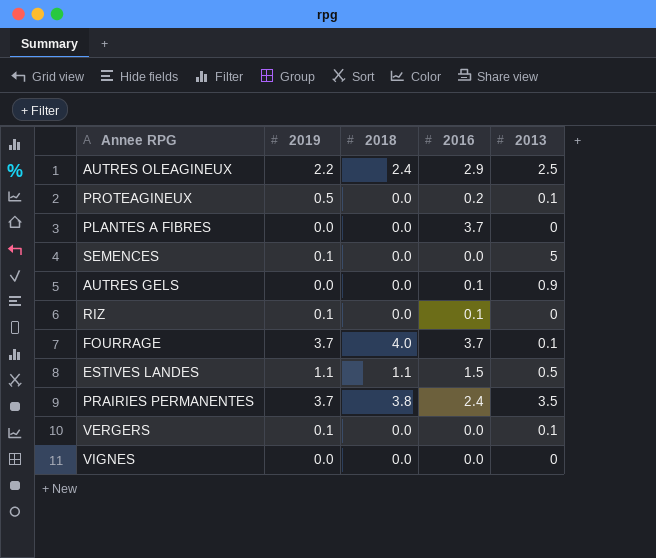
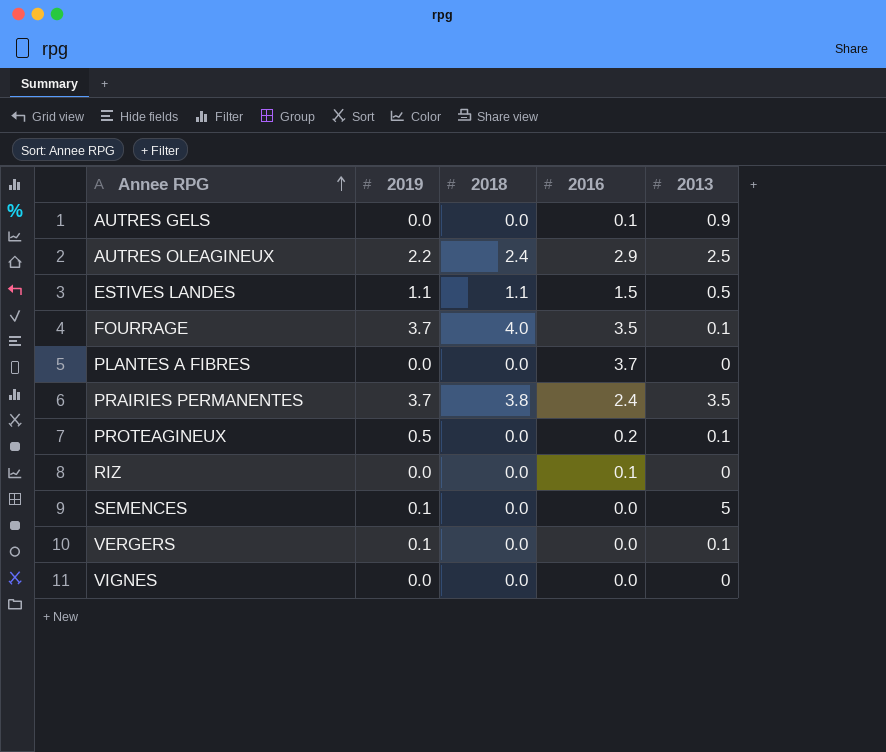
row order: none -> Annee RPG ascending
FOURRAGE | 2016: 3.7 -> 3.5
RIZ | 2019: 0.1 -> 0.0

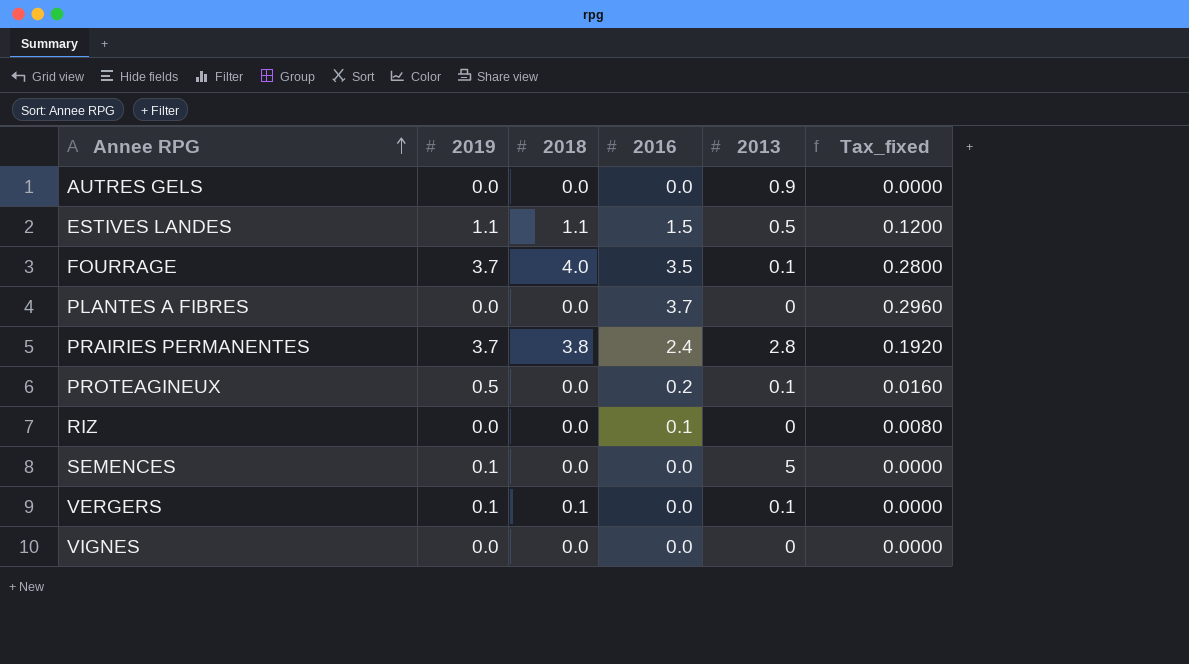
column Tax_fixed | formula: none -> [2016] * 0.08
row AUTRES OLEAGINEUX: 2.2 | 2.4 | 2.9 | 2.5 -> none
AUTRES GELS | 2016: 0.1 -> 0.0
PRAIRIES PERMANENTES | 2013: 3.5 -> 2.8
VERGERS | 2018: 0.0 -> 0.1

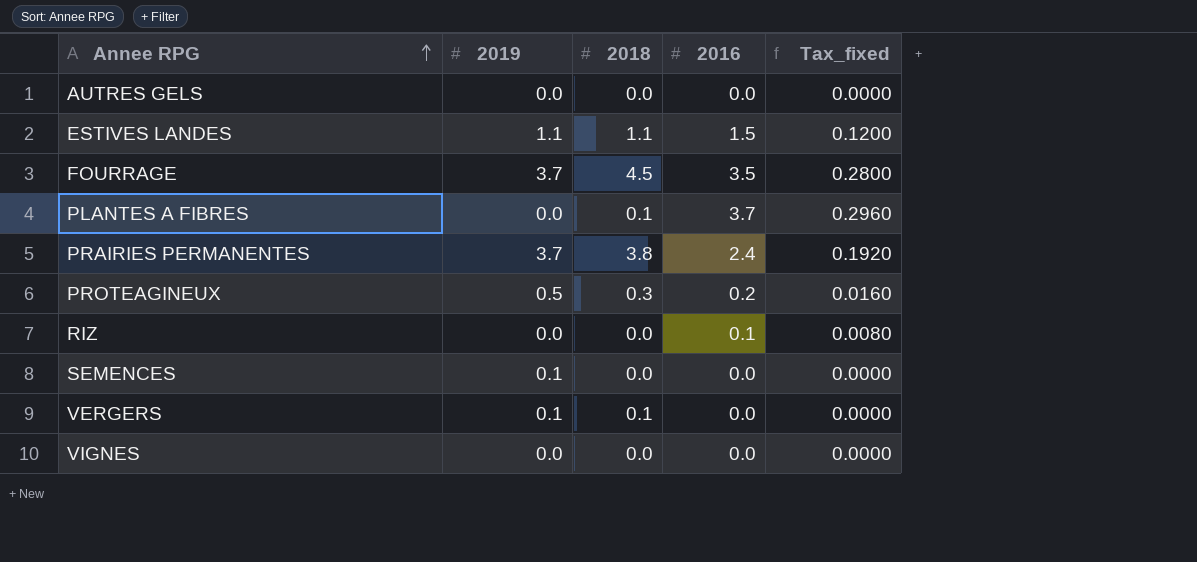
column 2013 | position: 5 -> none
FOURRAGE | 2018: 4.0 -> 4.5
PLANTES A FIBRES | 2018: 0.0 -> 0.1
PROTEAGINEUX | 2018: 0.0 -> 0.3

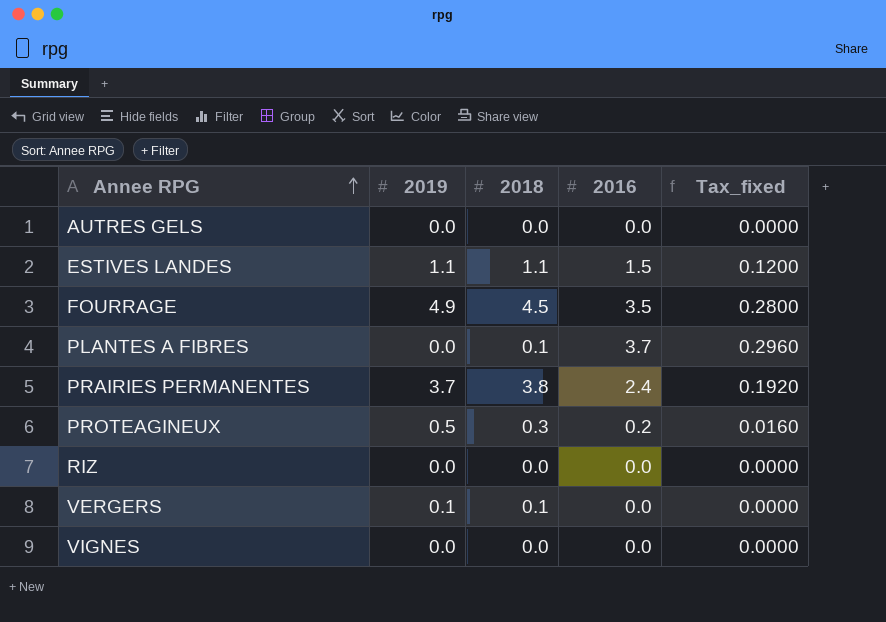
row SEMENCES: 0.1 | 0.0 | 0.0 | 0.0000 -> none
FOURRAGE | 2019: 3.7 -> 4.9
RIZ | 2016: 0.1 -> 0.0
RIZ | Tax_fixed: 0.0080 -> 0.0000

